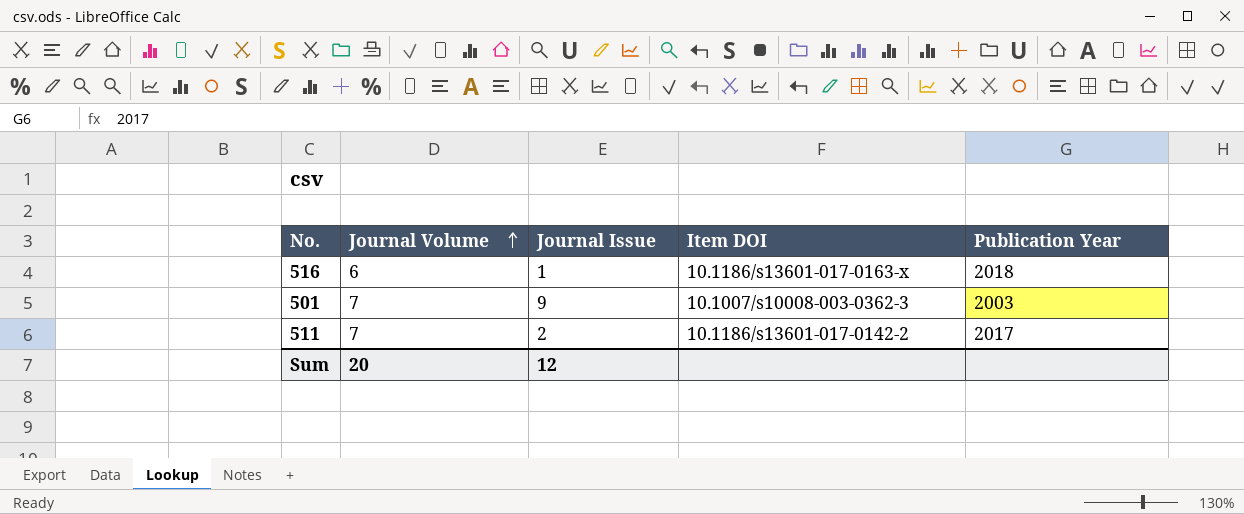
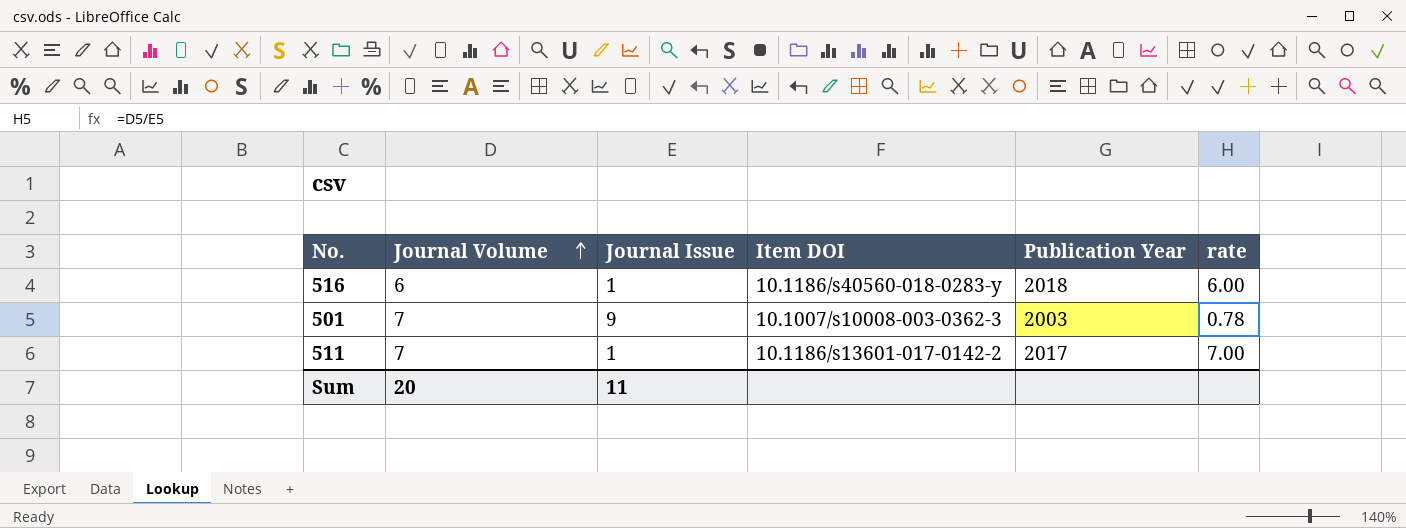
column rate | formula: none -> [Journal Volume] / [Journal Issue]
516 | Item DOI: 10.1186/s13601-017-0163-x -> 10.1186/s40560-018-0283-y
511 | Journal Issue: 2 -> 1
Sum | Journal Issue: 12 -> 11

